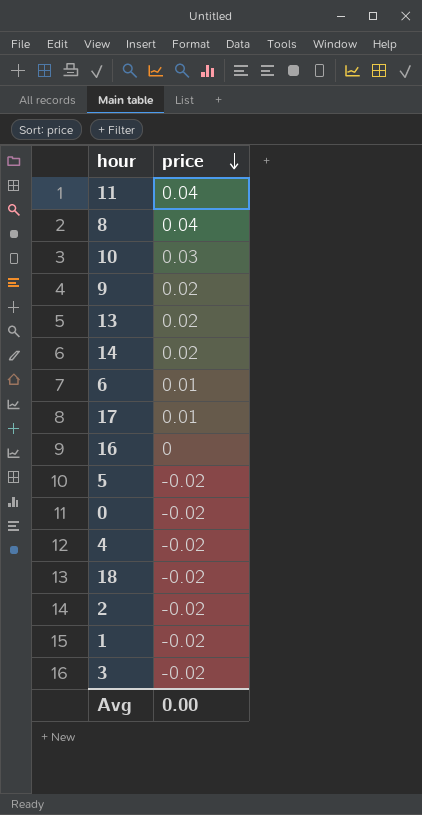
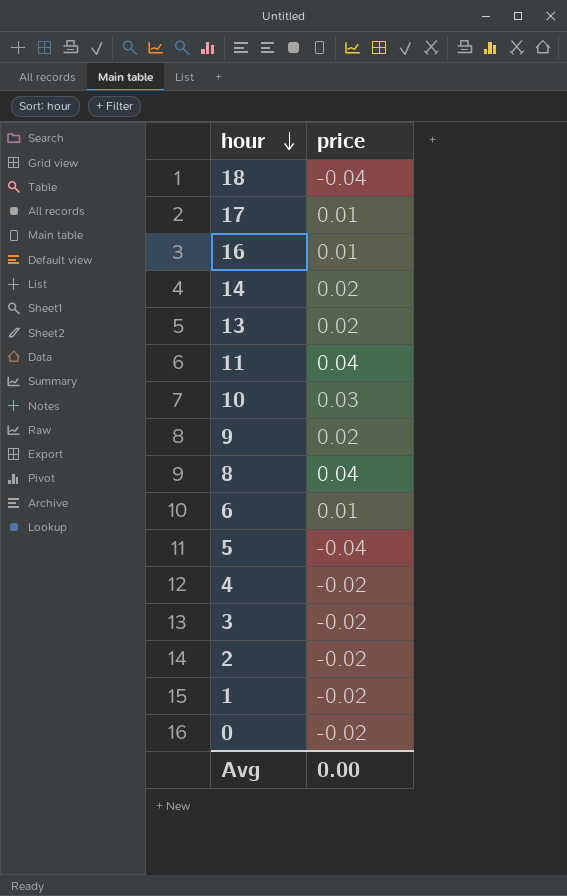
row order: price descending -> hour descending
18 | price: -0.02 -> -0.04
16 | price: 0 -> 0.01
5 | price: -0.02 -> -0.04

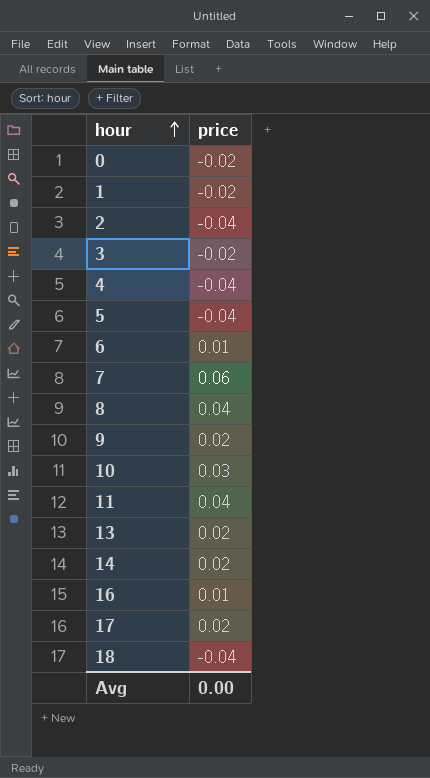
row order: hour descending -> hour ascending
2 | price: -0.02 -> -0.04
4 | price: -0.02 -> -0.04
row 7: none -> 0.06
17 | price: 0.01 -> 0.02

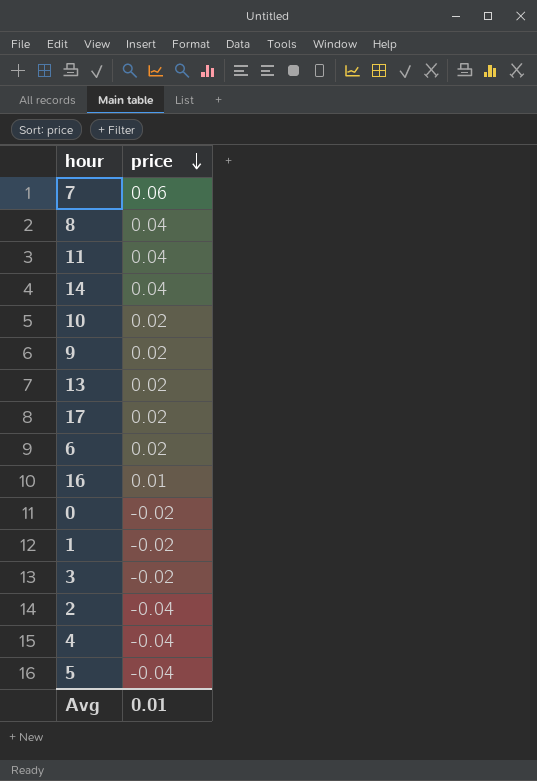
row order: hour ascending -> price descending
row 18: -0.04 -> none
14 | price: 0.02 -> 0.04
10 | price: 0.03 -> 0.02
6 | price: 0.01 -> 0.02
Avg | price: 0.00 -> 0.01

